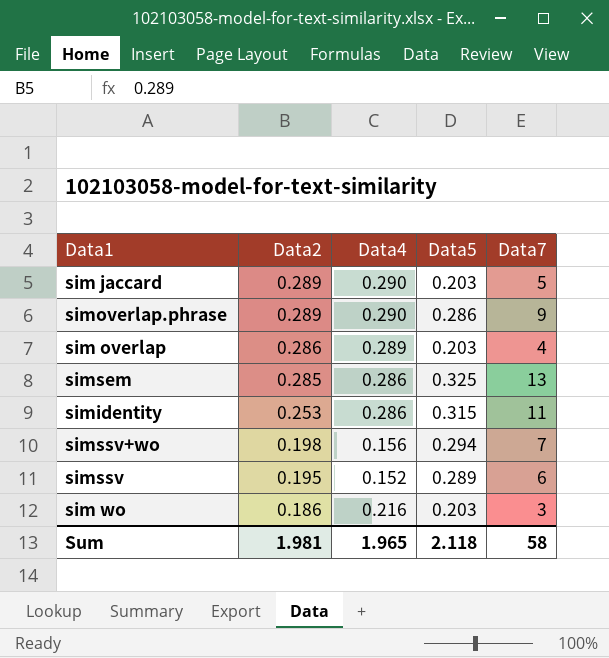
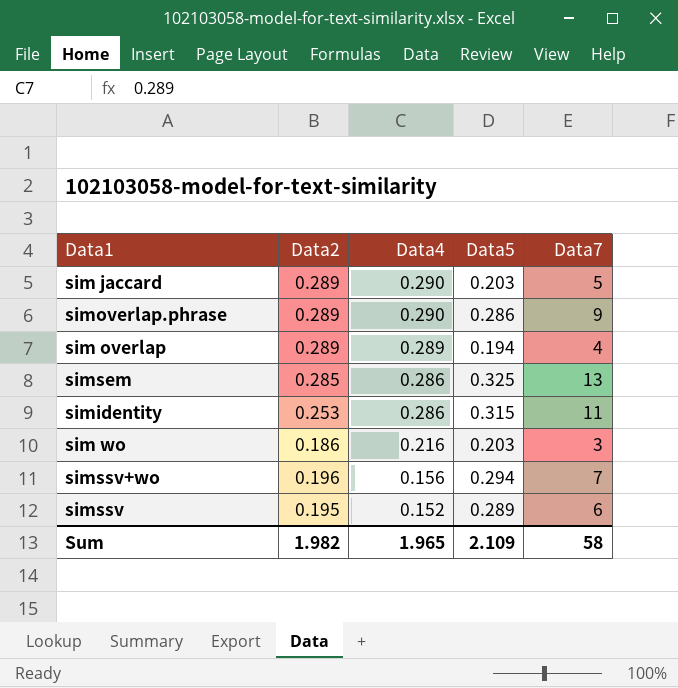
row order: Data2 descending -> Data4 descending
sim overlap | Data2: 0.286 -> 0.289
sim overlap | Data5: 0.203 -> 0.194
simssv+wo | Data2: 0.198 -> 0.196
Sum | Data2: 1.981 -> 1.982
Sum | Data5: 2.118 -> 2.109

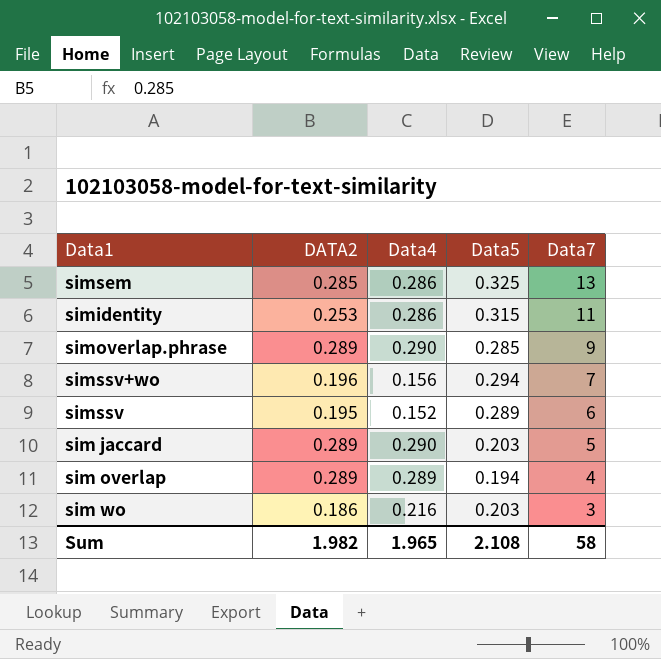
row order: Data4 descending -> Data7 descending
column name: Data2 -> DATA2
simoverlap.phrase | Data5: 0.286 -> 0.285
Sum | Data5: 2.109 -> 2.108

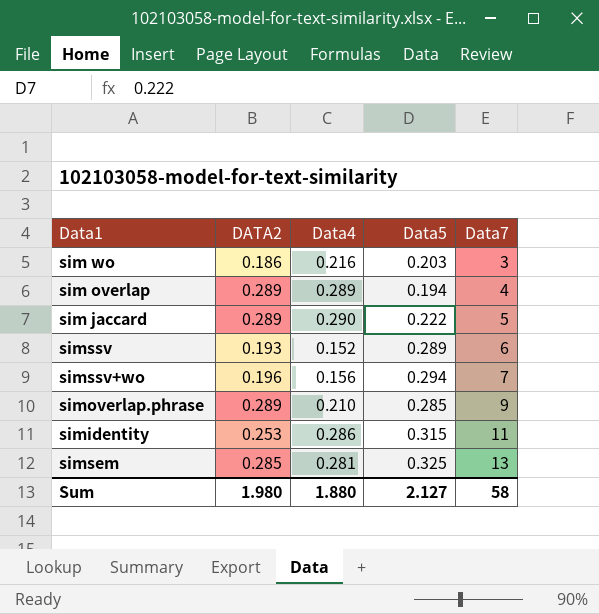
row order: Data7 descending -> Data7 ascending
sim jaccard | Data5: 0.203 -> 0.222
simssv | DATA2: 0.195 -> 0.193
simoverlap.phrase | Data4: 0.290 -> 0.210
simsem | Data4: 0.286 -> 0.281
Sum | DATA2: 1.982 -> 1.980
Sum | Data4: 1.965 -> 1.880
Sum | Data5: 2.108 -> 2.127

